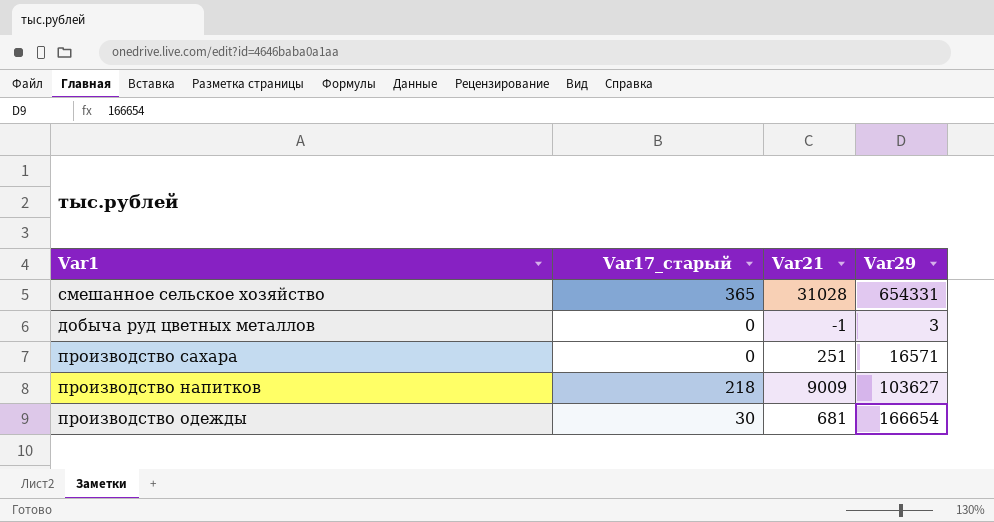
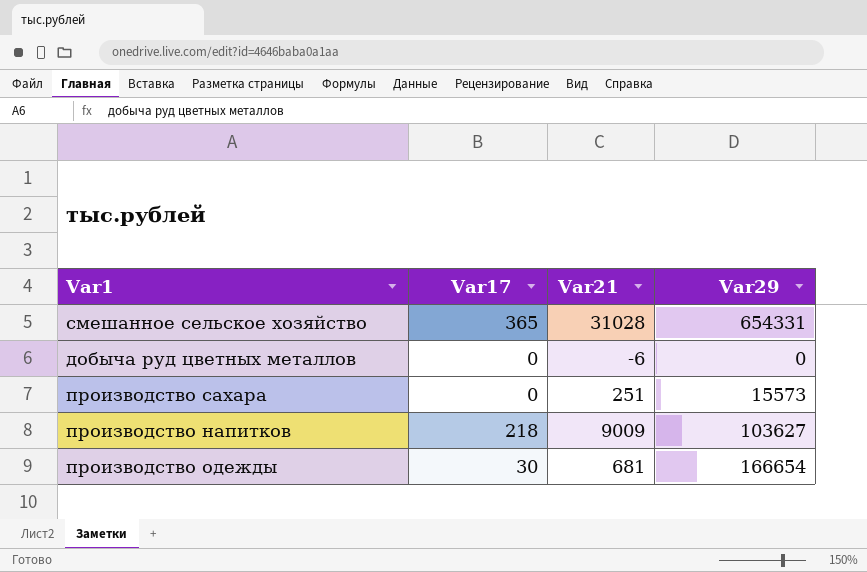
column name: Var17_старый -> Var17
добыча руд цветных металлов | Var21: -1 -> -6
добыча руд цветных металлов | Var29: 3 -> 0
производство сахара | Var29: 16571 -> 15573

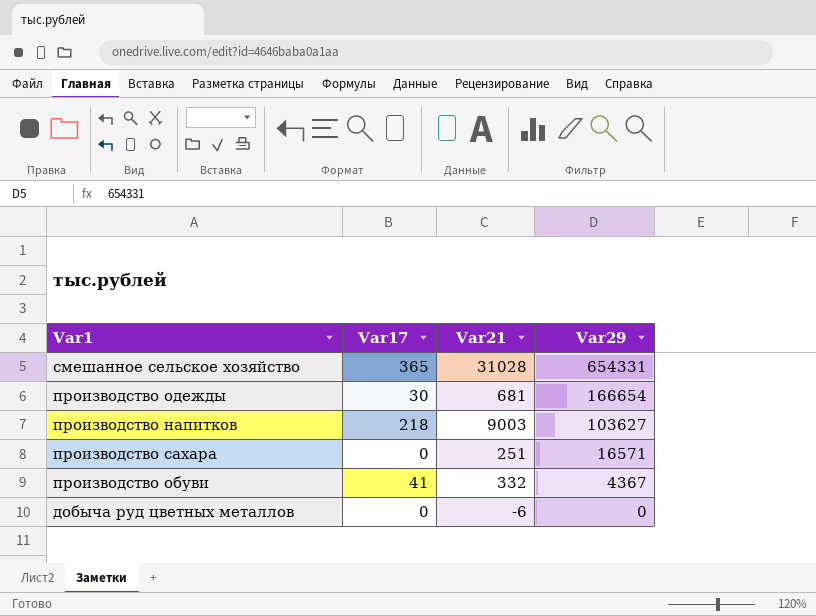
row order: none -> Var29 descending
производство напитков | Var21: 9009 -> 9003
производство сахара | Var29: 15573 -> 16571
row производство обуви: none -> 41 | 332 | 4367

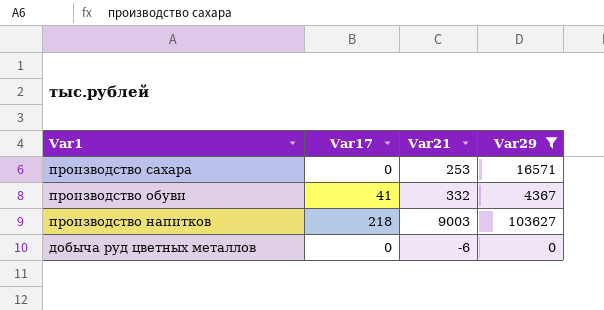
filter: none -> Var29 <= 103627
row order: Var29 descending -> Var1 descending
производство сахара | Var21: 251 -> 253

